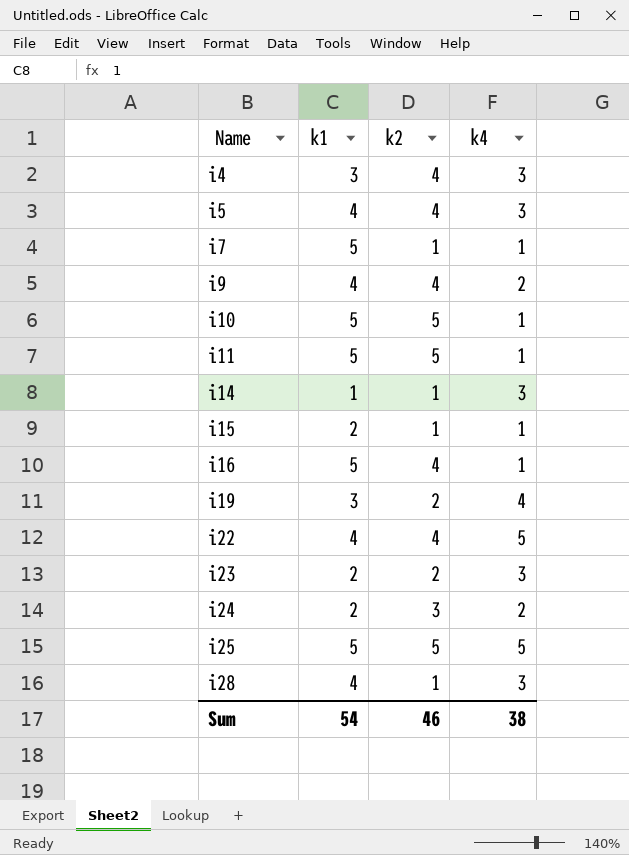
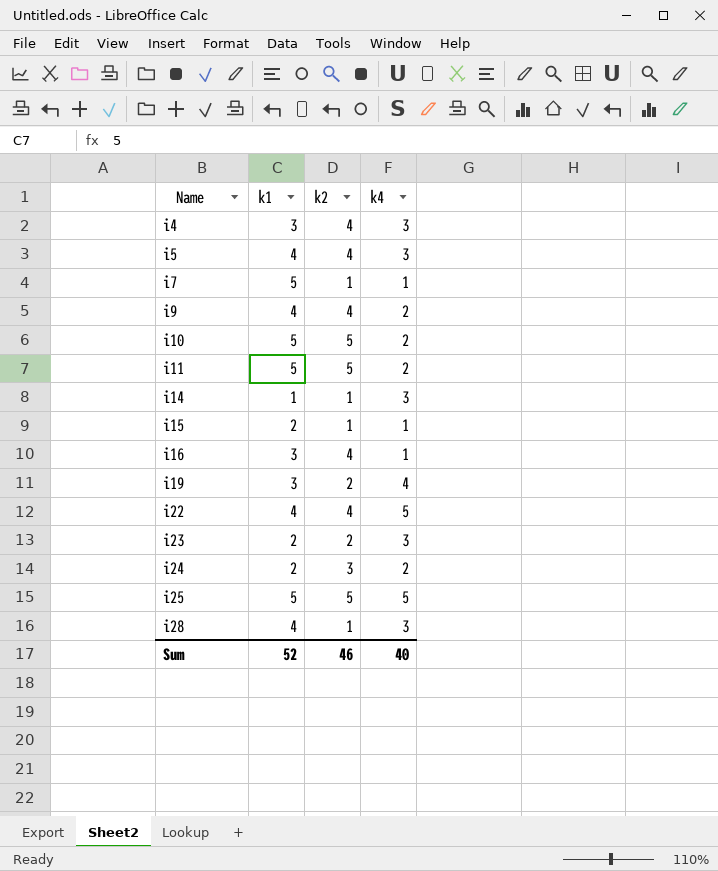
i10 | k4: 1 -> 2
i11 | k4: 1 -> 2
i16 | k1: 5 -> 3
Sum | k1: 54 -> 52
Sum | k4: 38 -> 40

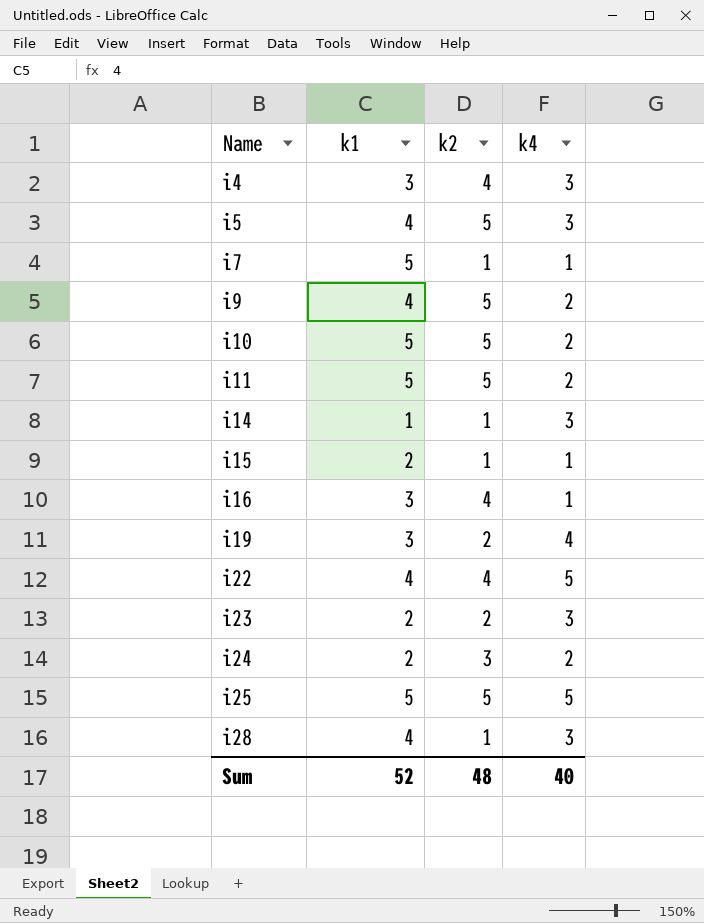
i5 | k2: 4 -> 5
i9 | k2: 4 -> 5
Sum | k2: 46 -> 48

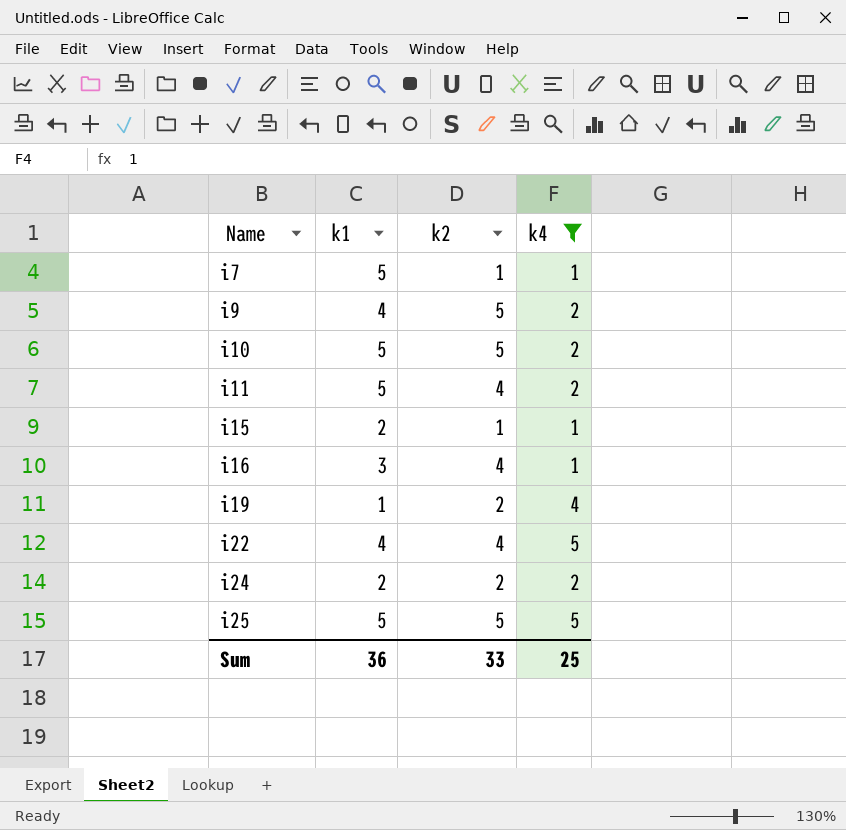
filter: none -> k4 != 3
i11 | k2: 5 -> 4
i19 | k1: 3 -> 1
i24 | k2: 3 -> 2
Sum | k1: 52 -> 36
Sum | k2: 48 -> 33
Sum | k4: 40 -> 25

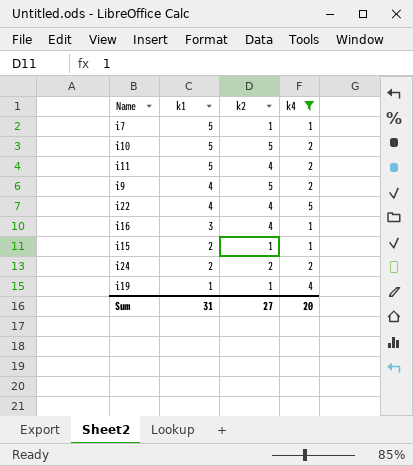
row order: Name ascending -> k1 descending
row i25: 5 | 5 | 5 -> none
i19 | k2: 2 -> 1
Sum | k1: 36 -> 31
Sum | k2: 33 -> 27
Sum | k4: 25 -> 20

